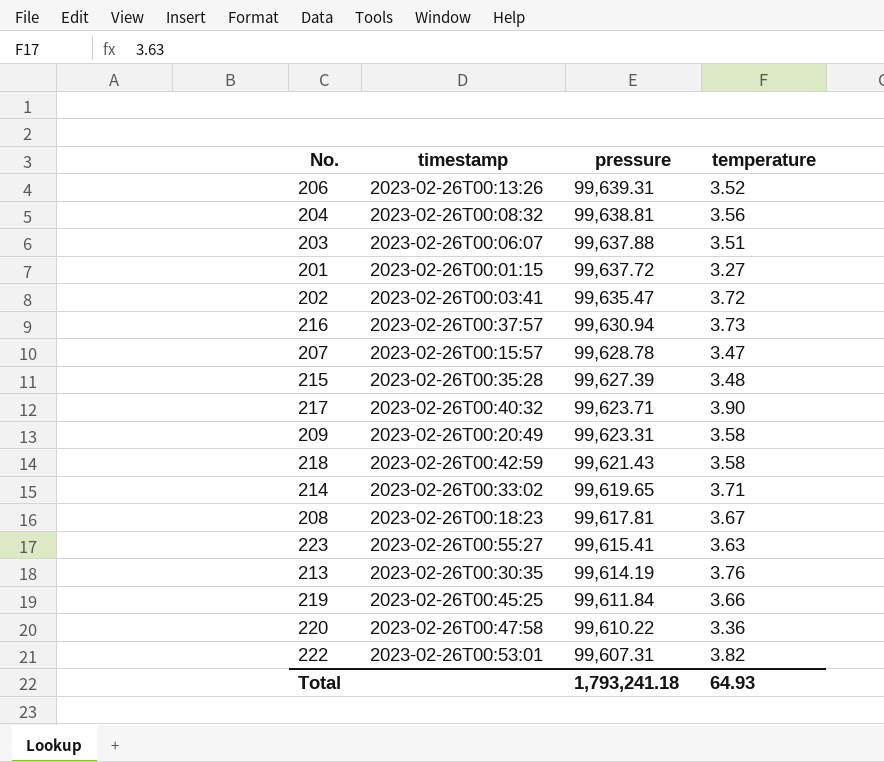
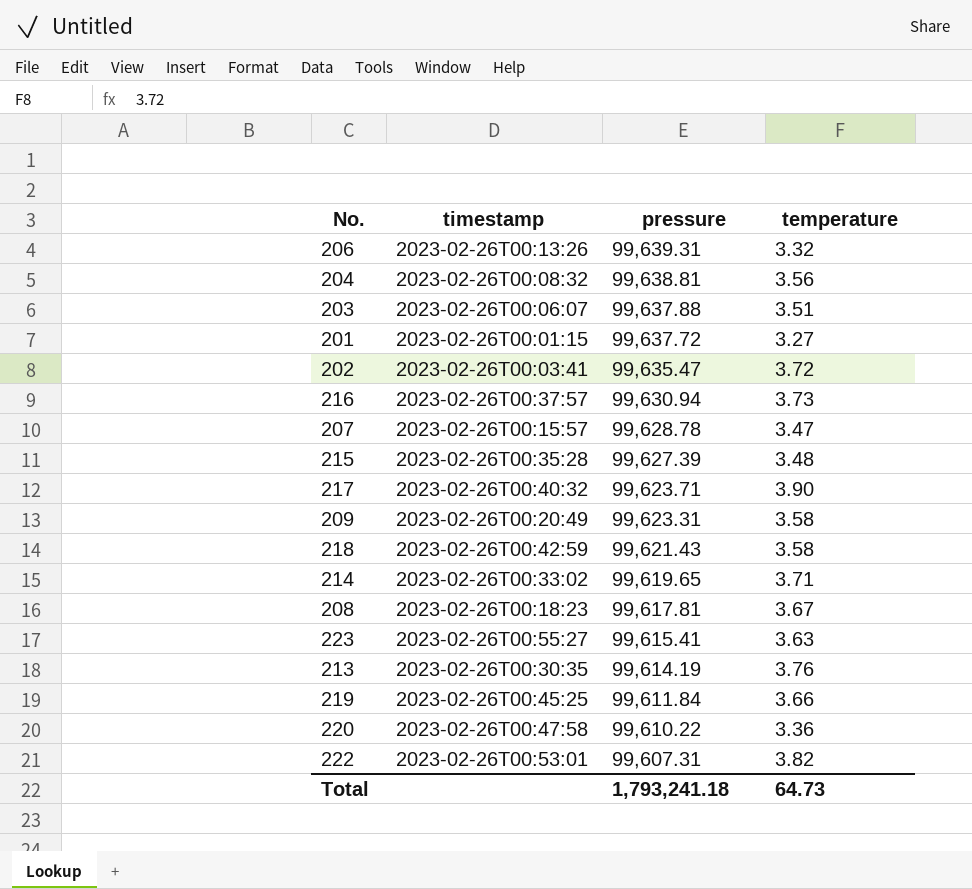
206 | temperature: 3.52 -> 3.32
Total | temperature: 64.93 -> 64.73

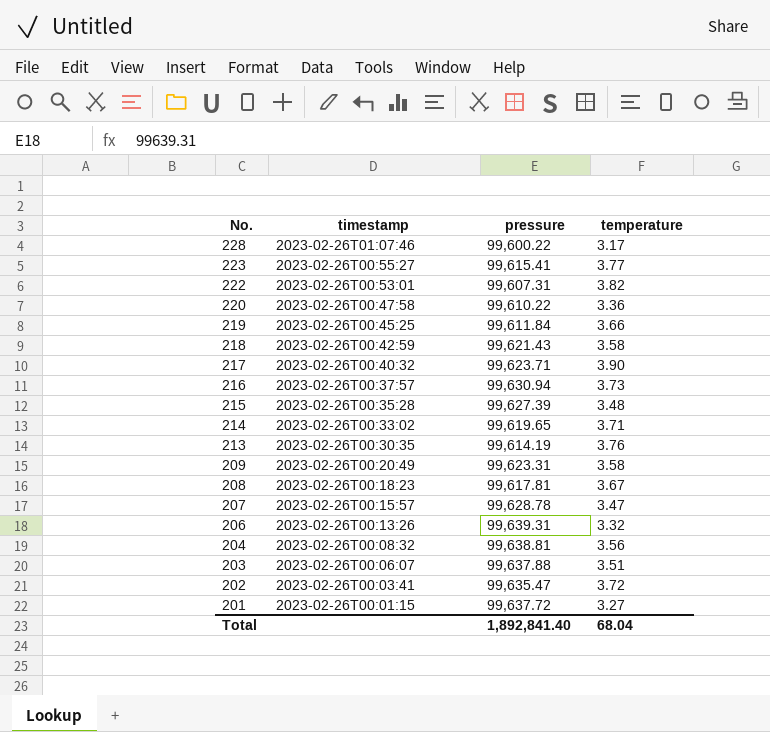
row order: pressure descending -> No. descending
row 228: none -> 2023-02-26T01:07:46 | 99,600.22 | 3.17
223 | temperature: 3.63 -> 3.77
Total | pressure: 1,793,241.18 -> 1,892,841.40
Total | temperature: 64.73 -> 68.04

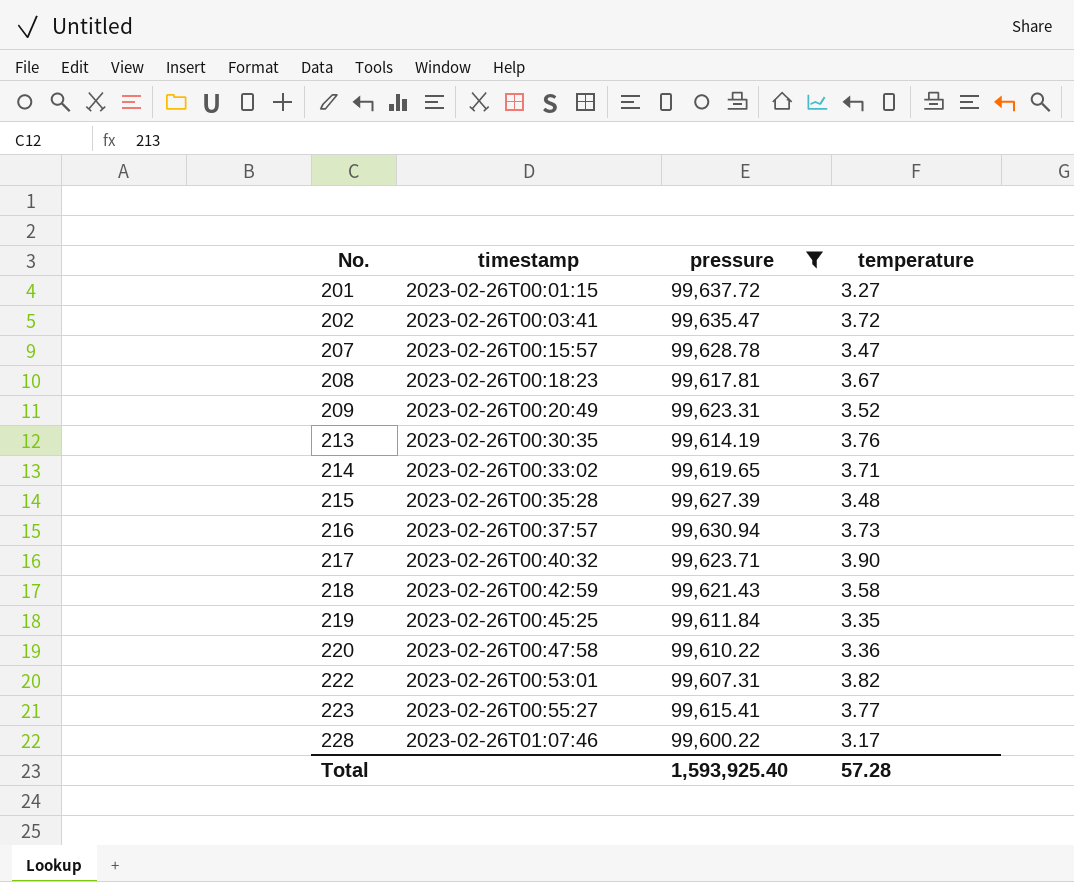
filter: none -> pressure <= 99,637.72
row order: No. descending -> No. ascending
209 | temperature: 3.58 -> 3.52
219 | temperature: 3.66 -> 3.35
Total | pressure: 1,892,841.40 -> 1,593,925.40
Total | temperature: 68.04 -> 57.28

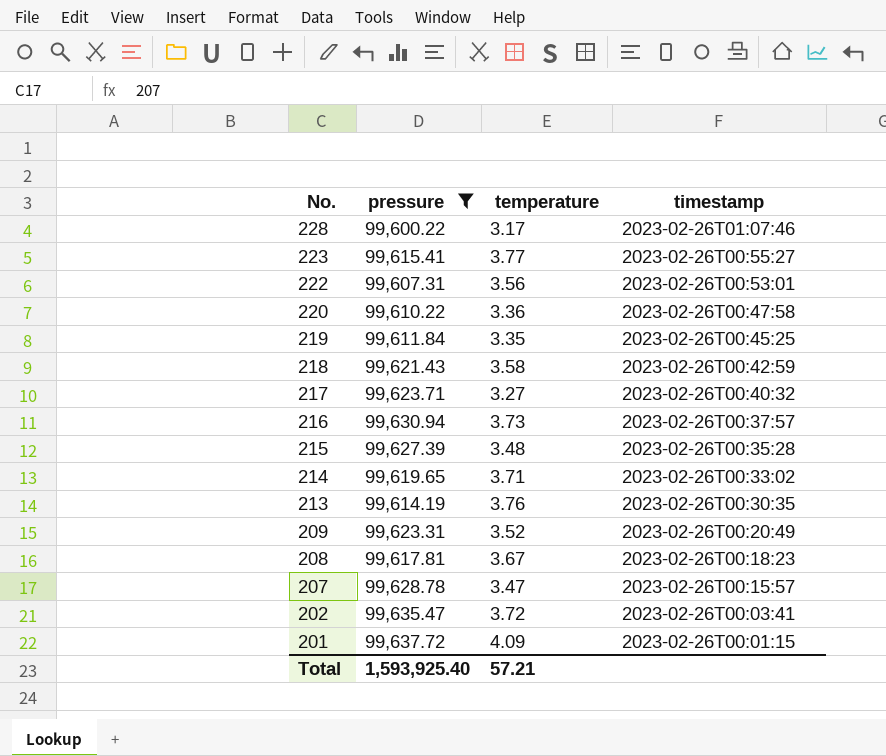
row order: No. ascending -> No. descending
column timestamp | position: 2 -> 4
222 | temperature: 3.82 -> 3.56
217 | temperature: 3.90 -> 3.27
201 | temperature: 3.27 -> 4.09
Total | temperature: 57.28 -> 57.21

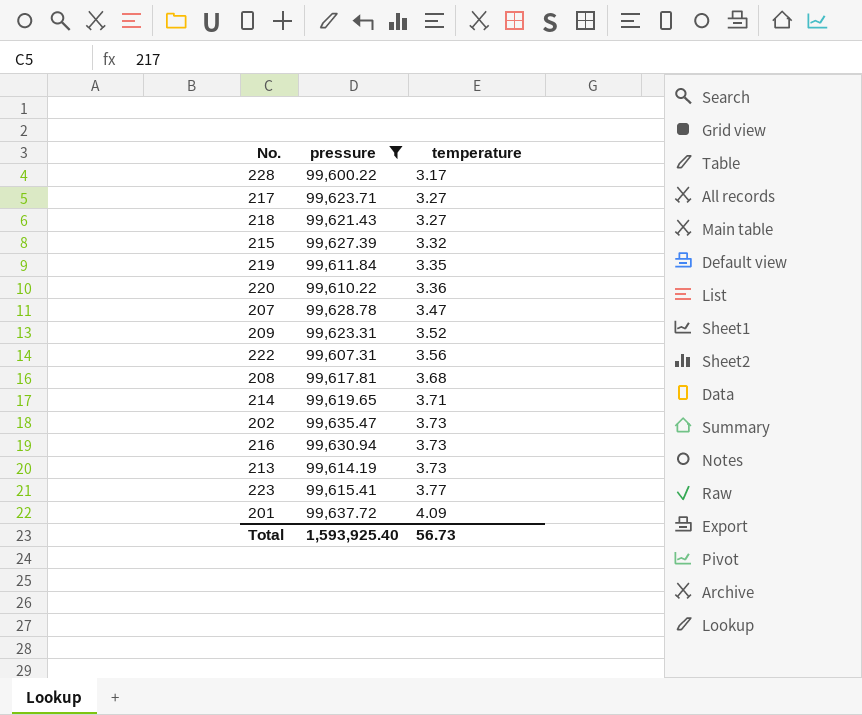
row order: No. descending -> temperature ascending
column timestamp | position: 4 -> none
218 | temperature: 3.58 -> 3.27
215 | temperature: 3.48 -> 3.32
208 | temperature: 3.67 -> 3.68
202 | temperature: 3.72 -> 3.73
213 | temperature: 3.76 -> 3.73
Total | temperature: 57.21 -> 56.73

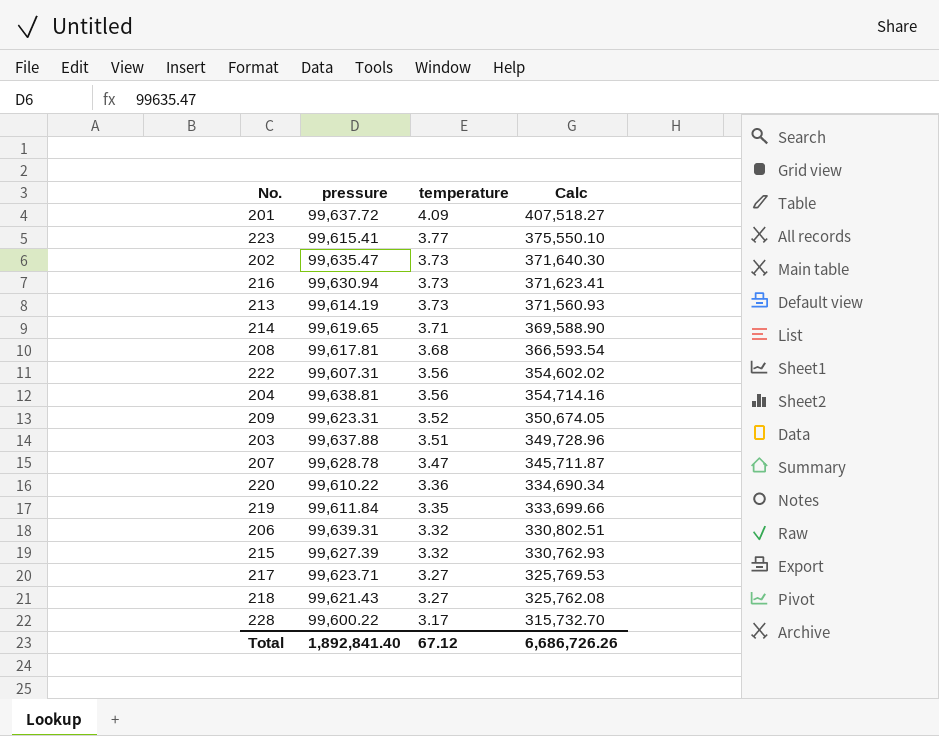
filter: pressure <= 99,637.72 -> none
row order: temperature ascending -> temperature descending
column Calc | formula: none -> [pressure] * [temperature]
Total | pressure: 1,593,925.40 -> 1,892,841.40
Total | temperature: 56.73 -> 67.12

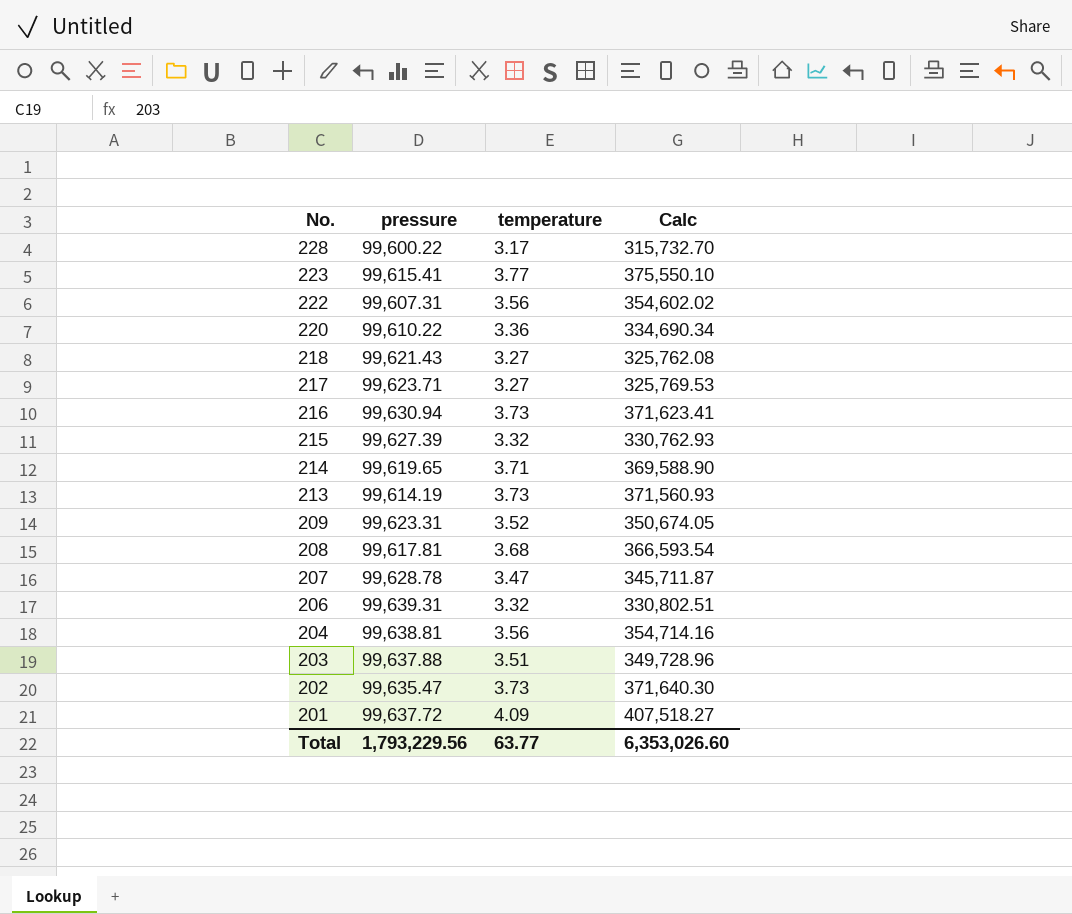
row order: temperature descending -> No. descending
row 219: 99,611.84 | 3.35 | 333,699.66 -> none
Total | pressure: 1,892,841.40 -> 1,793,229.56
Total | temperature: 67.12 -> 63.77
Total | Calc: 6,686,726.26 -> 6,353,026.60

